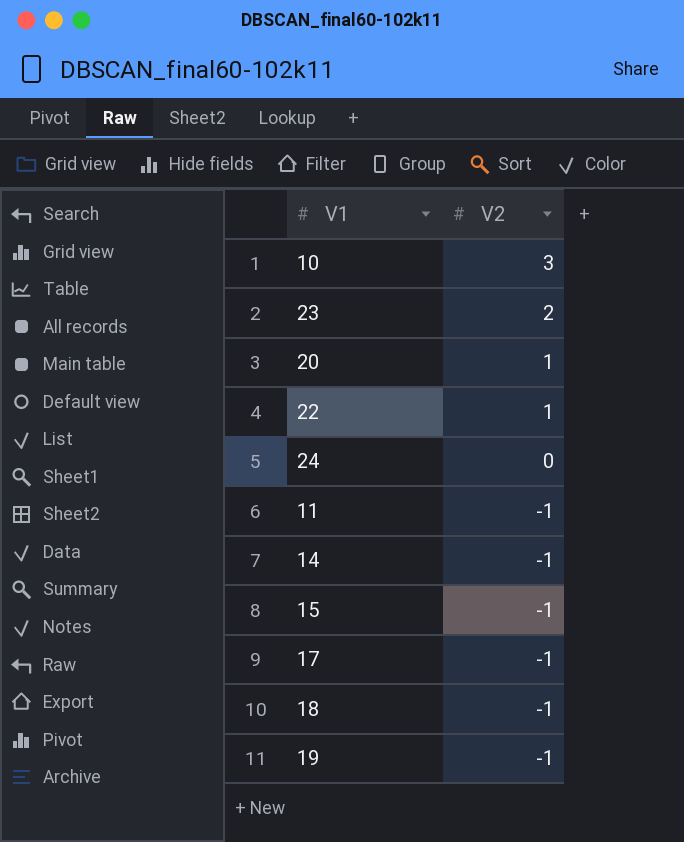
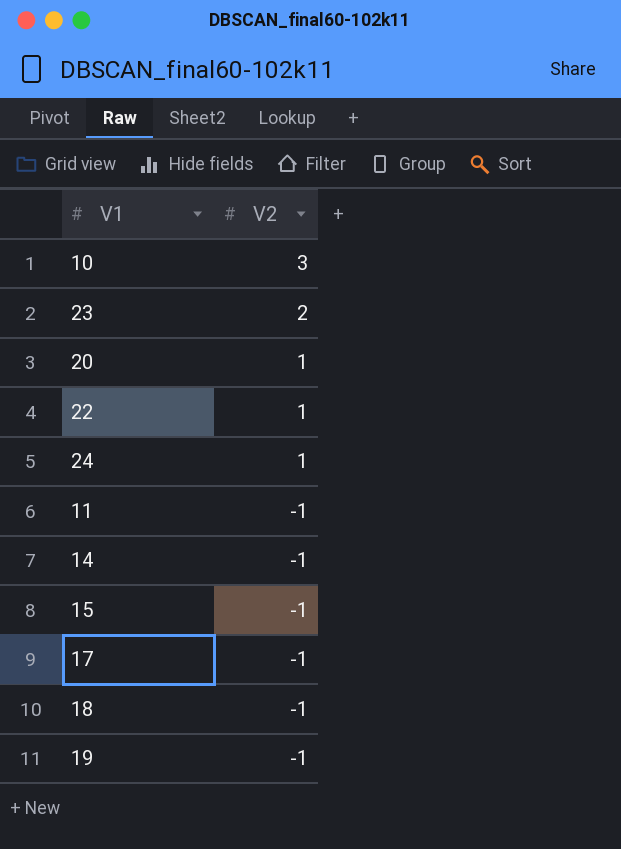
24 | V2: 0 -> 1

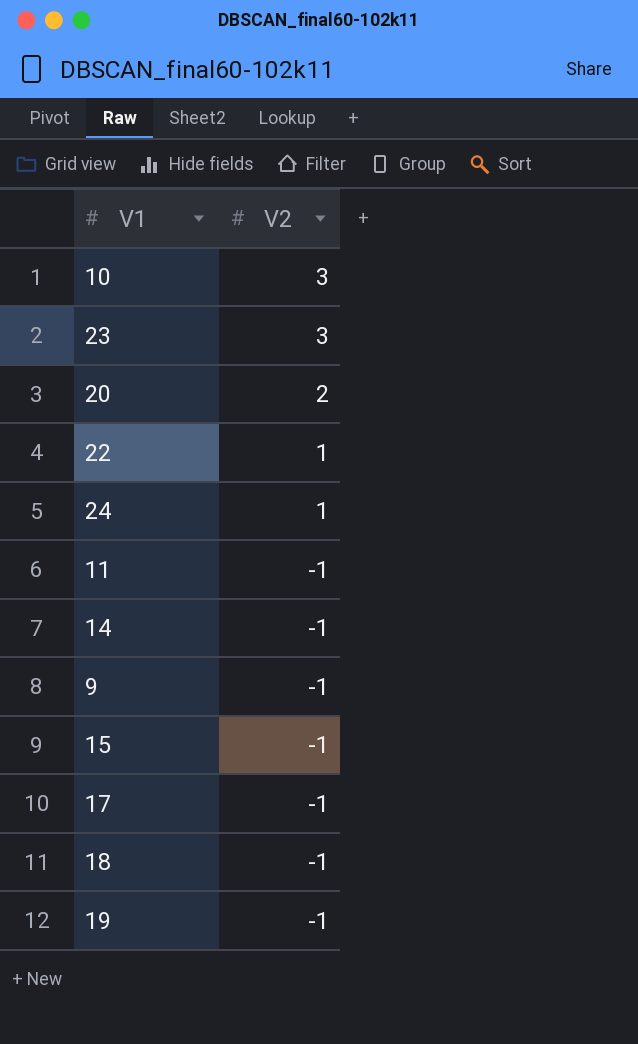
23 | V2: 2 -> 3
20 | V2: 1 -> 2
row 9: none -> -1

